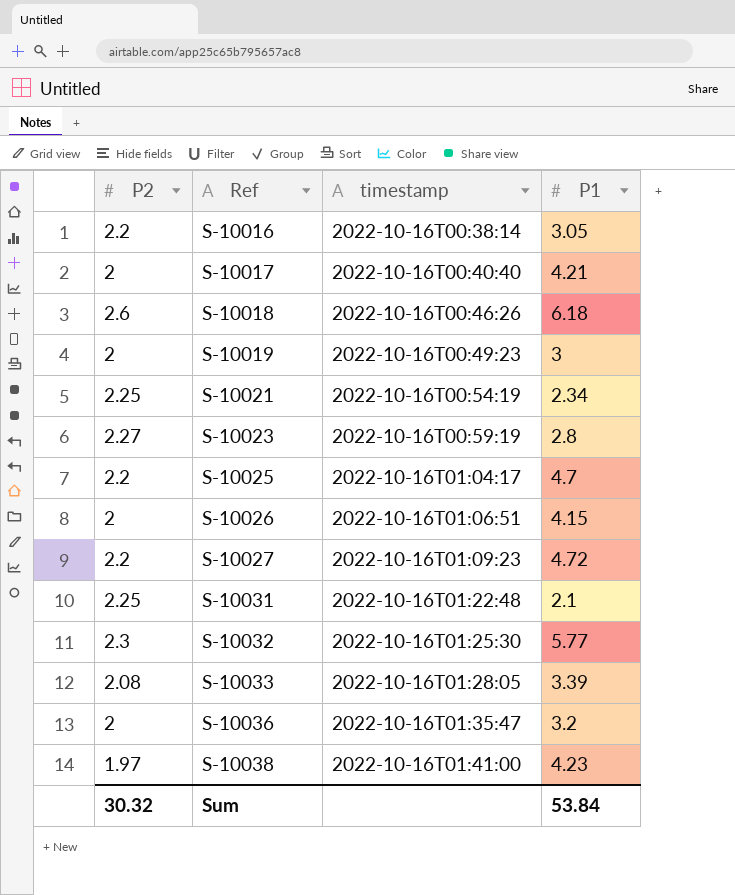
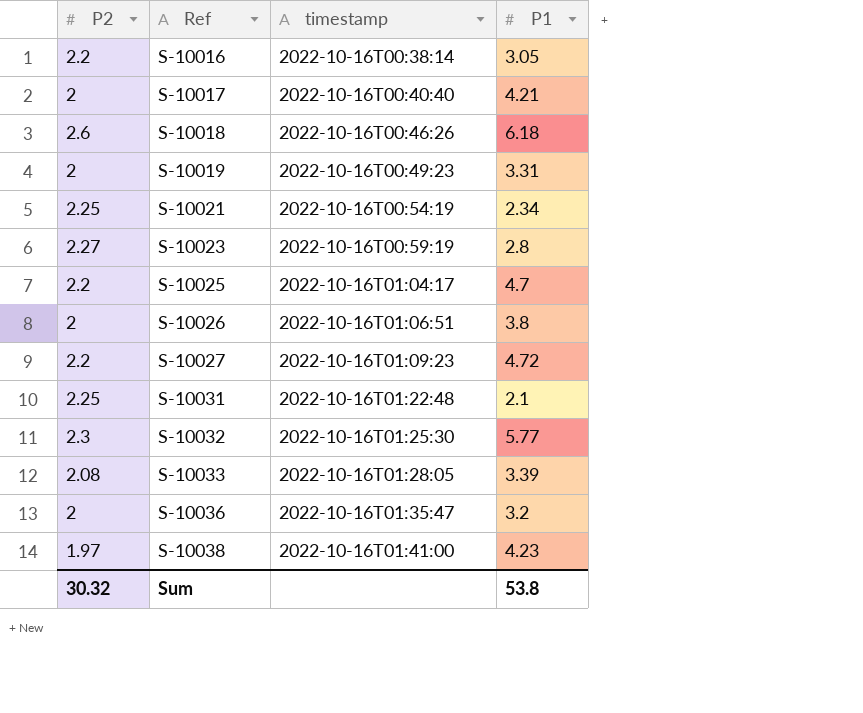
S-10019 | P1: 3 -> 3.31
S-10026 | P1: 4.15 -> 3.8
Sum | P1: 53.84 -> 53.8

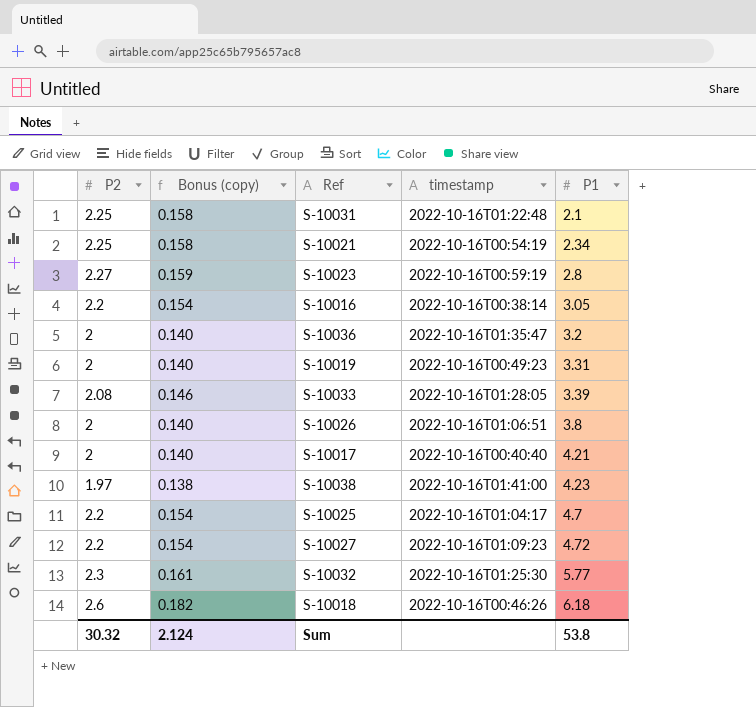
row order: Ref ascending -> P1 ascending
column Bonus (copy) | formula: none -> [P2] * 0.07

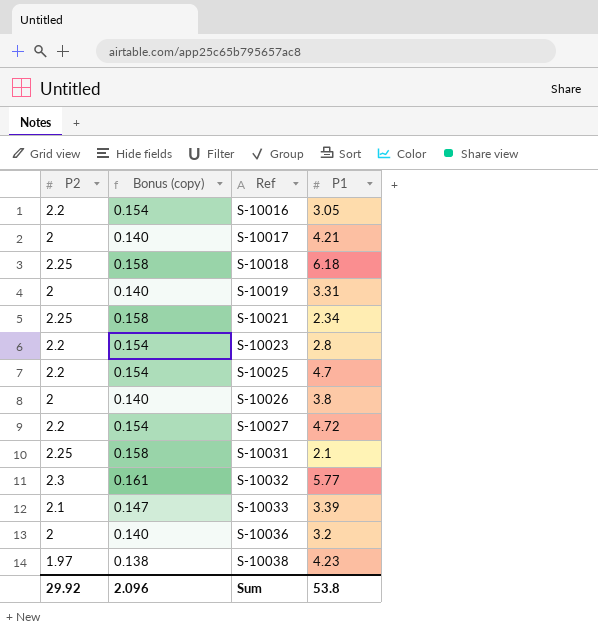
row order: P1 ascending -> Ref ascending
column timestamp | position: 4 -> none
S-10018 | P2: 2.6 -> 2.25
S-10018 | Bonus (copy): 0.182 -> 0.158
S-10023 | P2: 2.27 -> 2.2
S-10023 | Bonus (copy): 0.159 -> 0.154
S-10033 | P2: 2.08 -> 2.1
S-10033 | Bonus (copy): 0.146 -> 0.147
Sum | P2: 30.32 -> 29.92
Sum | Bonus (copy): 2.124 -> 2.096

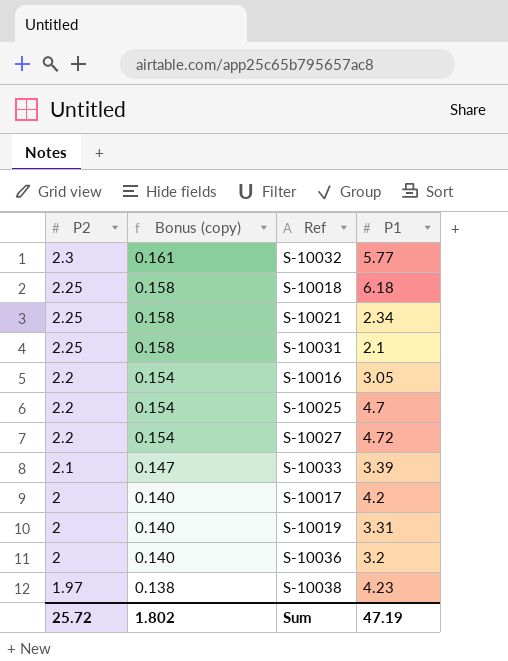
row order: Ref ascending -> P2 descending
row S-10023: 2.2 | 0.154 | 2.8 -> none
row S-10026: 2 | 0.140 | 3.8 -> none
S-10017 | P1: 4.21 -> 4.2
Sum | P2: 29.92 -> 25.72
Sum | Bonus (copy): 2.096 -> 1.802
Sum | P1: 53.8 -> 47.19

